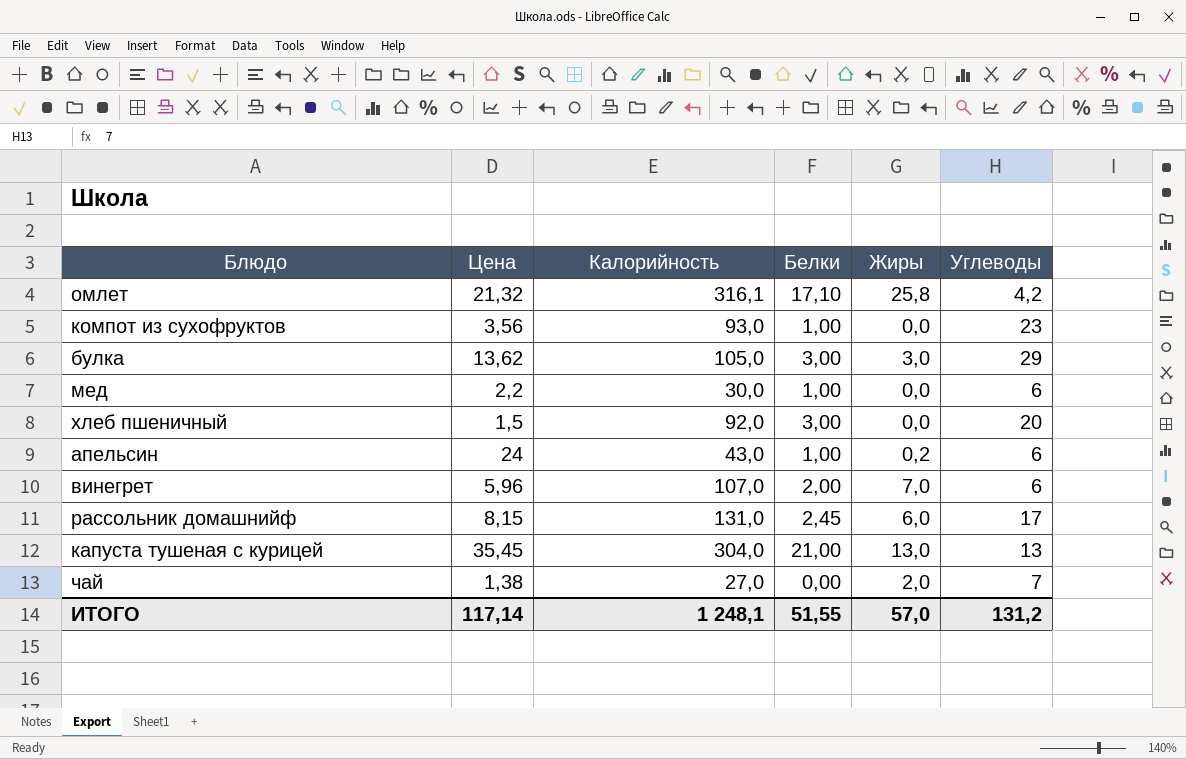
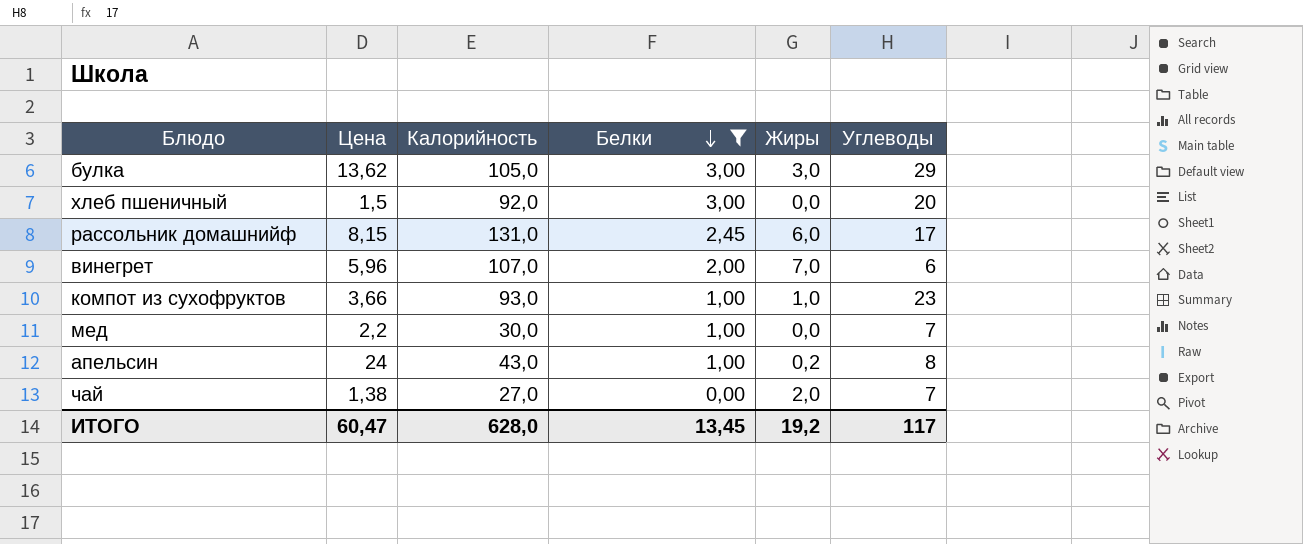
filter: none -> Белки <= 3,00
row order: none -> Белки descending
компот из сухофруктов | Цена: 3,56 -> 3,66
компот из сухофруктов | Жиры: 0,0 -> 1,0
мед | Углеводы: 6 -> 7
апельсин | Углеводы: 6 -> 8
ИТОГО | Цена: 117,14 -> 60,47
ИТОГО | Калорийность: 1 248,1 -> 628,0
ИТОГО | Белки: 51,55 -> 13,45
ИТОГО | Жиры: 57,0 -> 19,2
ИТОГО | Углеводы: 131,2 -> 117

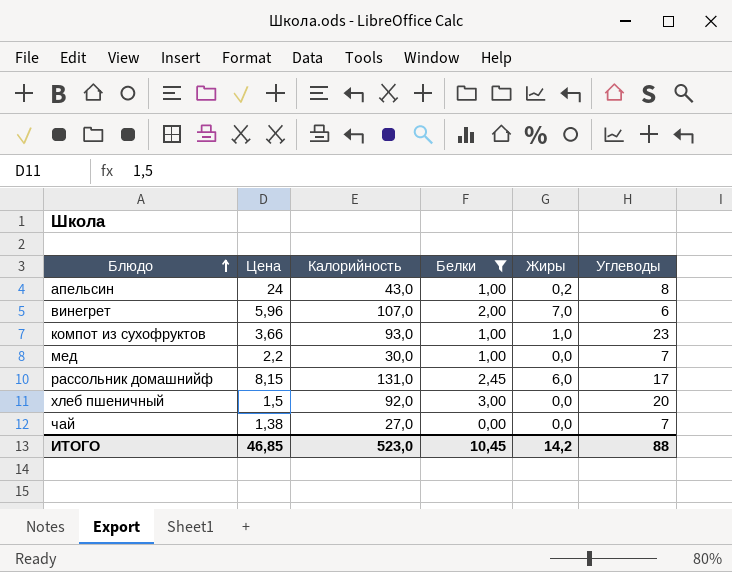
row order: Белки descending -> Блюдо ascending
row булка: 13,62 | 105,0 | 3,00 | 3,0 | 29 -> none
чай | Жиры: 2,0 -> 0,0
ИТОГО | Цена: 60,47 -> 46,85
ИТОГО | Калорийность: 628,0 -> 523,0
ИТОГО | Белки: 13,45 -> 10,45
ИТОГО | Жиры: 19,2 -> 14,2
ИТОГО | Углеводы: 117 -> 88

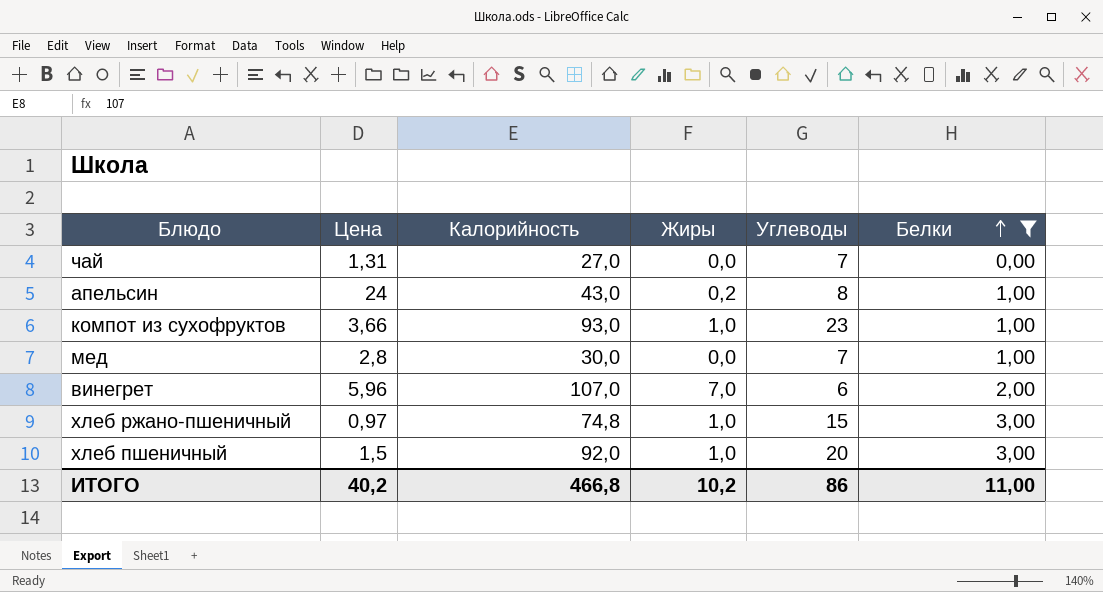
row order: Блюдо ascending -> Белки ascending
column Белки | position: 4 -> 6
row рассольник домашнийф: 8,15 | 131,0 | 2,45 | 6,0 | 17 -> none
чай | Цена: 1,38 -> 1,31
мед | Цена: 2,2 -> 2,8
row хлеб ржано-пшеничный: none -> 0,97 | 74,8 | 1,0 | 15 | 3,00
хлеб пшеничный | Жиры: 0,0 -> 1,0
ИТОГО | Цена: 46,85 -> 40,2
ИТОГО | Калорийность: 523,0 -> 466,8
ИТОГО | Жиры: 14,2 -> 10,2
ИТОГО | Углеводы: 88 -> 86
ИТОГО | Белки: 10,45 -> 11,00

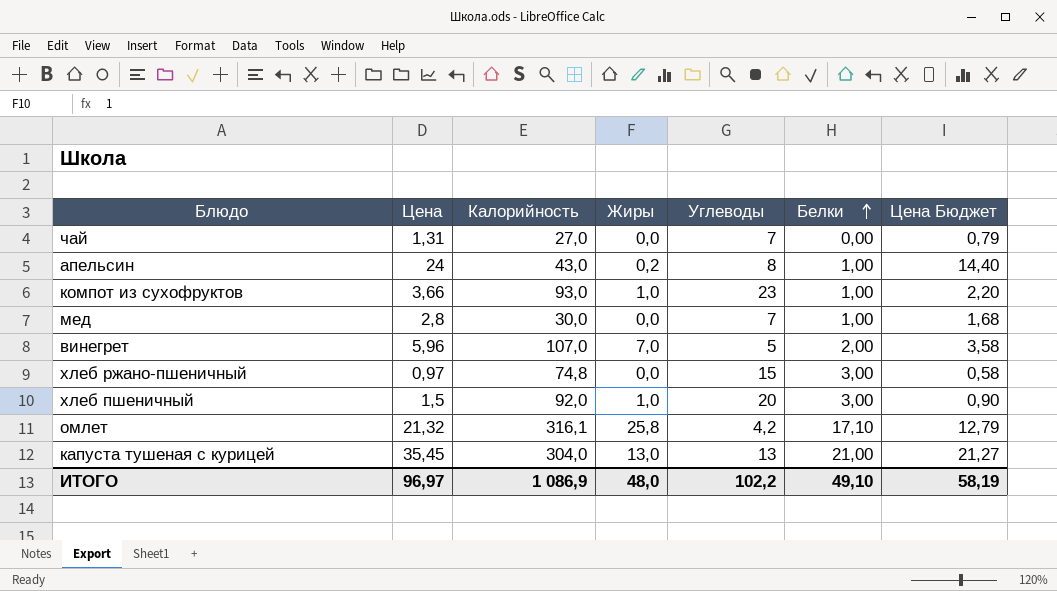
filter: Белки <= 3,00 -> none
column Цена Бюджет | formula: none -> [Цена] * 0,6
винегрет | Углеводы: 6 -> 5
хлеб ржано-пшеничный | Жиры: 1,0 -> 0,0
ИТОГО | Цена: 40,2 -> 96,97
ИТОГО | Калорийность: 466,8 -> 1 086,9
ИТОГО | Жиры: 10,2 -> 48,0
ИТОГО | Углеводы: 86 -> 102,2
ИТОГО | Белки: 11,00 -> 49,10

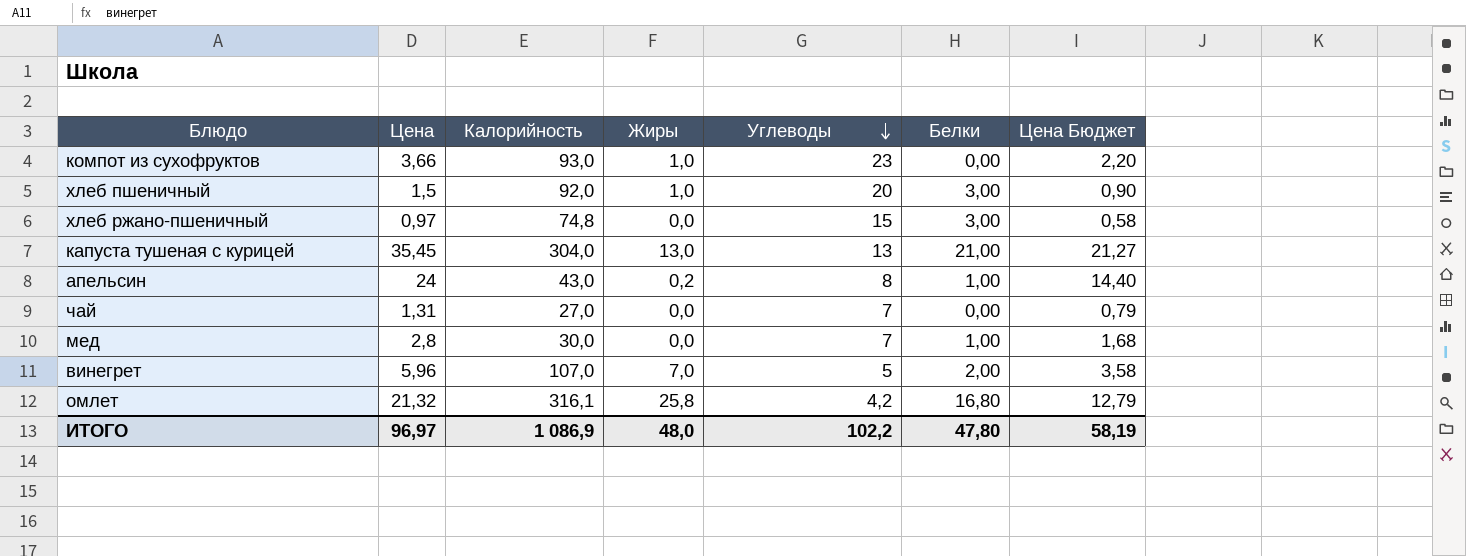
row order: Белки ascending -> Углеводы descending
компот из сухофруктов | Белки: 1,00 -> 0,00
омлет | Белки: 17,10 -> 16,80
ИТОГО | Белки: 49,10 -> 47,80

